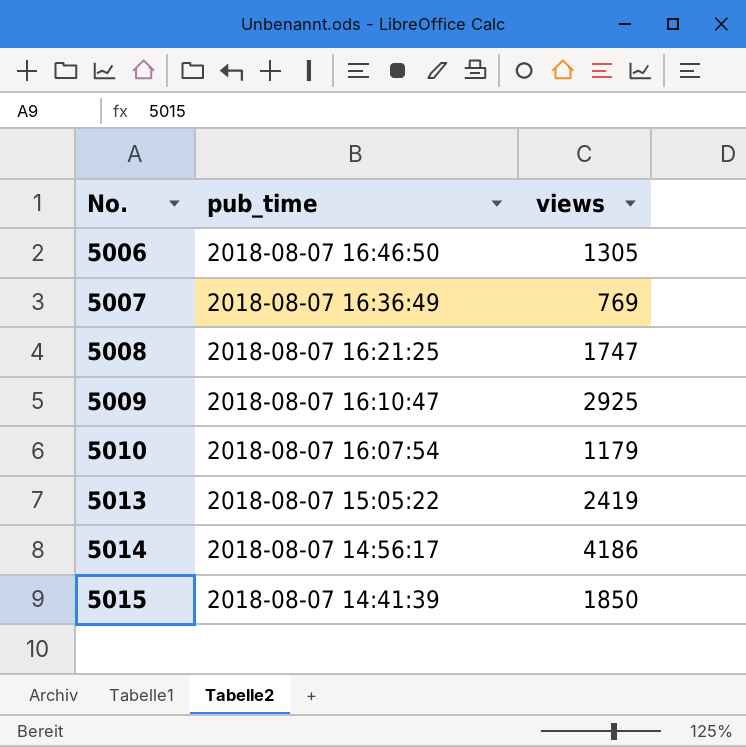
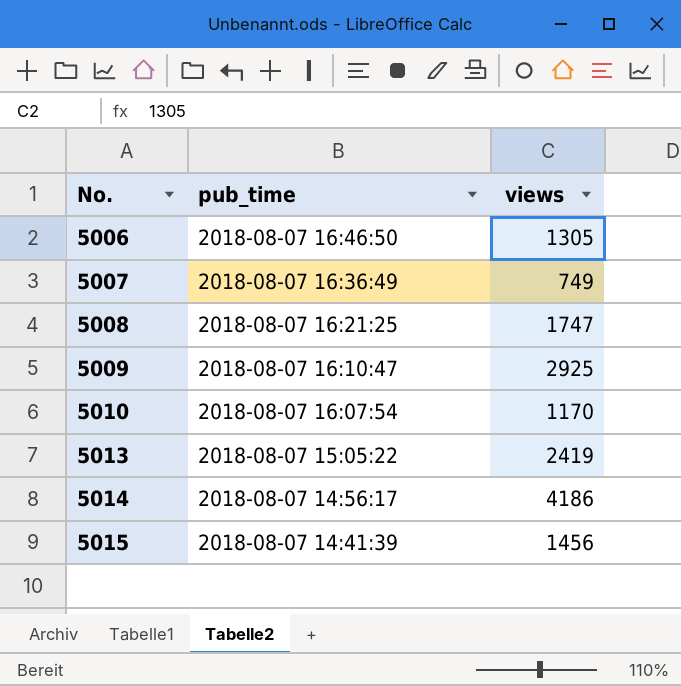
5007 | views: 769 -> 749
5010 | views: 1179 -> 1170
5015 | views: 1850 -> 1456

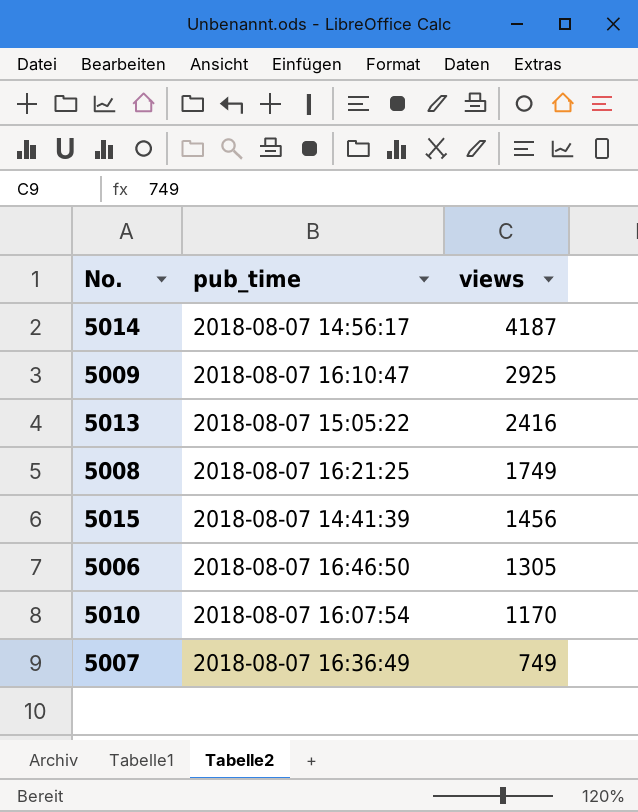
row order: No. ascending -> views descending
5014 | views: 4186 -> 4187
5013 | views: 2419 -> 2416
5008 | views: 1747 -> 1749

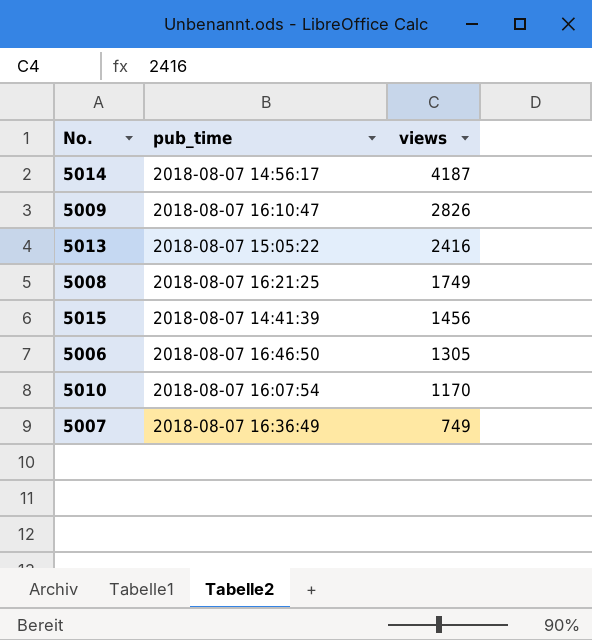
5009 | views: 2925 -> 2826

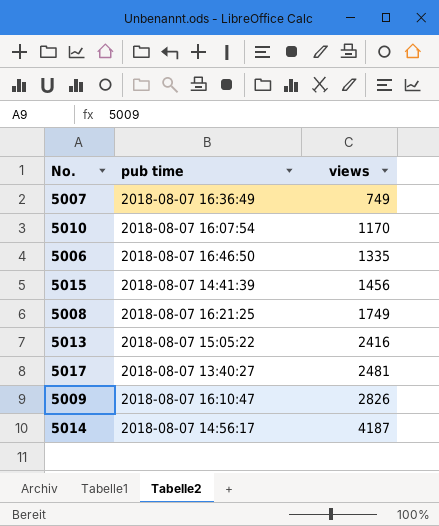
row order: views descending -> views ascending
column name: pub_time -> pub time
5006 | views: 1305 -> 1335
row 5017: none -> 2018-08-07 13:40:27 | 2481

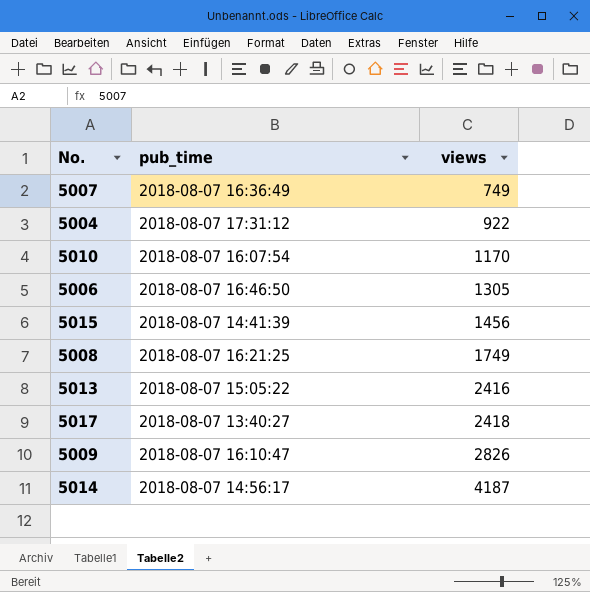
column name: pub time -> pub_time
row 5004: none -> 2018-08-07 17:31:12 | 922
5006 | views: 1335 -> 1305
5017 | views: 2481 -> 2418

